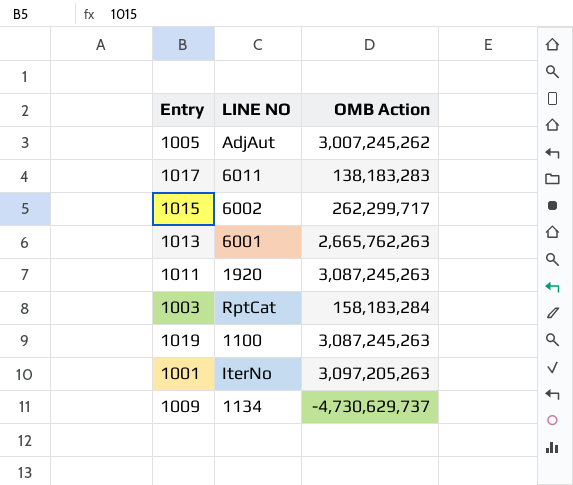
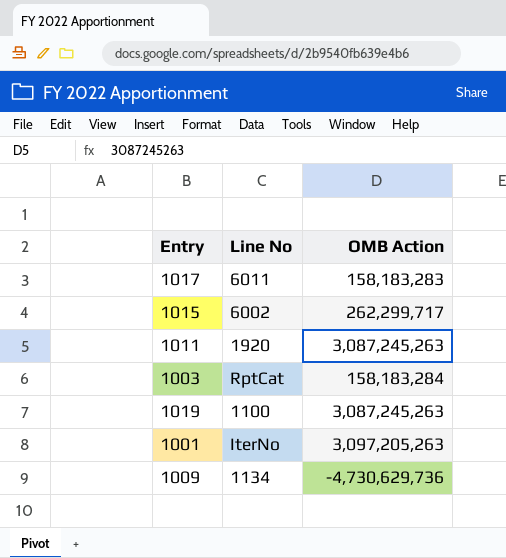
column name: LINE NO -> Line No
row 1005: AdjAut | 3,007,245,262 -> none
row 1013: 6001 | 2,665,762,263 -> none
1017 | OMB Action: 138,183,283 -> 158,183,283
1009 | OMB Action: -4,730,629,737 -> -4,730,629,736

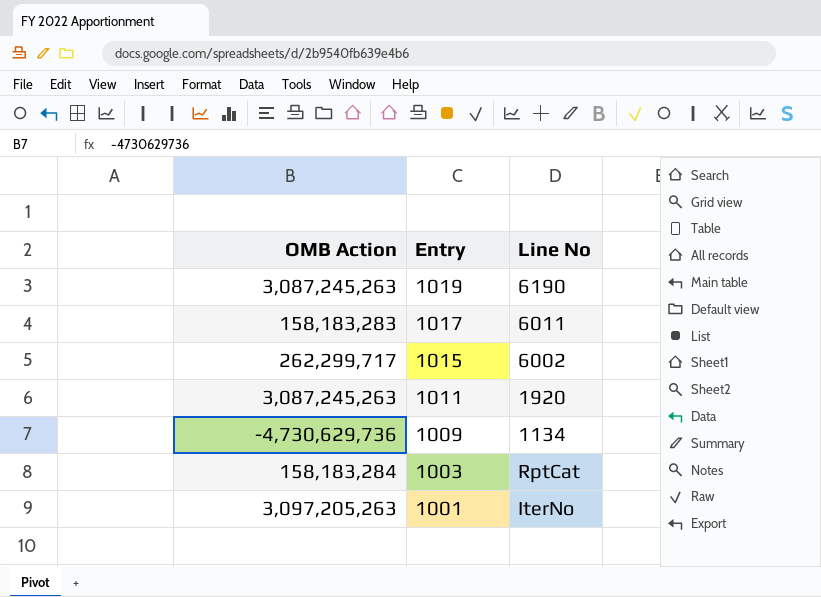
row order: none -> Entry descending
column OMB Action | position: 3 -> 1
1019 | Line No: 1100 -> 6190

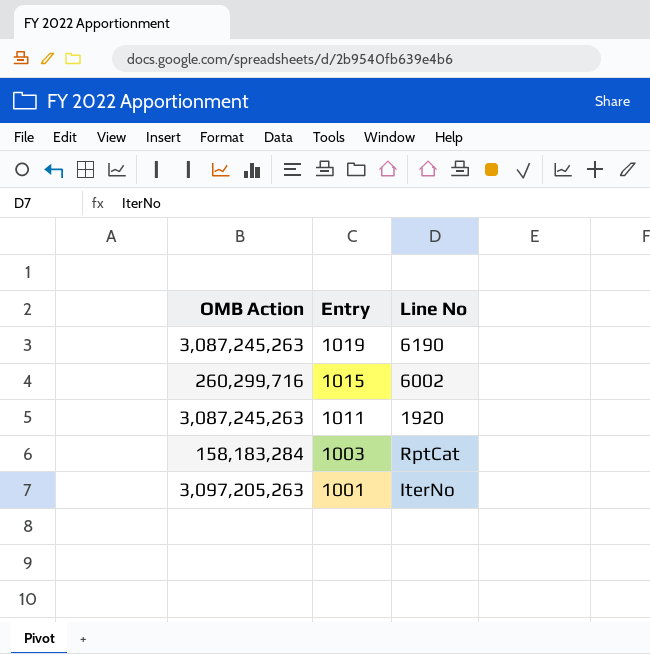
row 1017: 158,183,283 | 6011 -> none
row 1009: -4,730,629,736 | 1134 -> none
1015 | OMB Action: 262,299,717 -> 260,299,716

